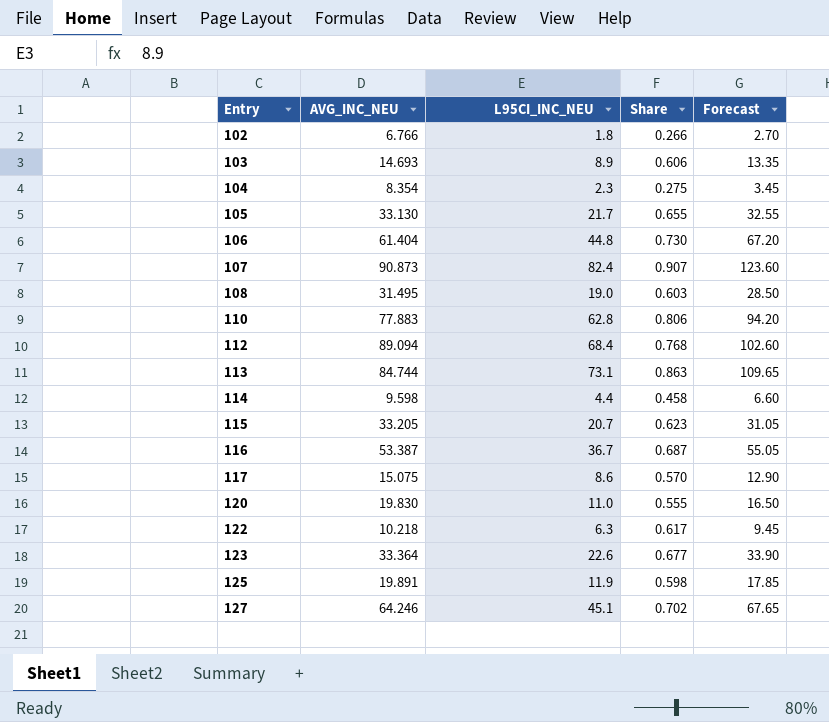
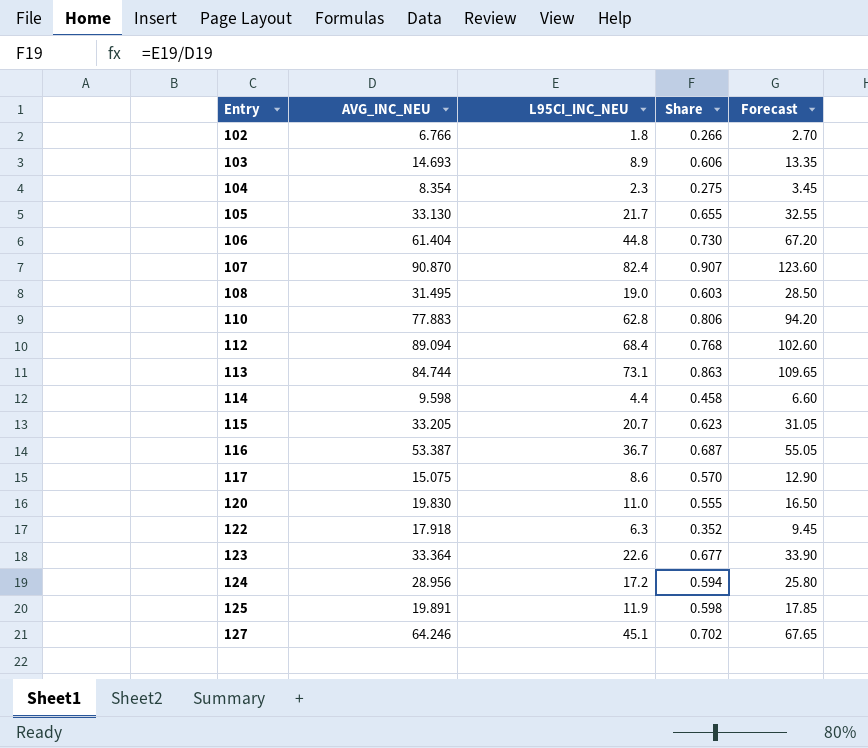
107 | AVG_INC_NEU: 90.873 -> 90.870
122 | AVG_INC_NEU: 10.218 -> 17.918
122 | Share: 0.617 -> 0.352
row 124: none -> 28.956 | 17.2 | 0.594 | 25.80

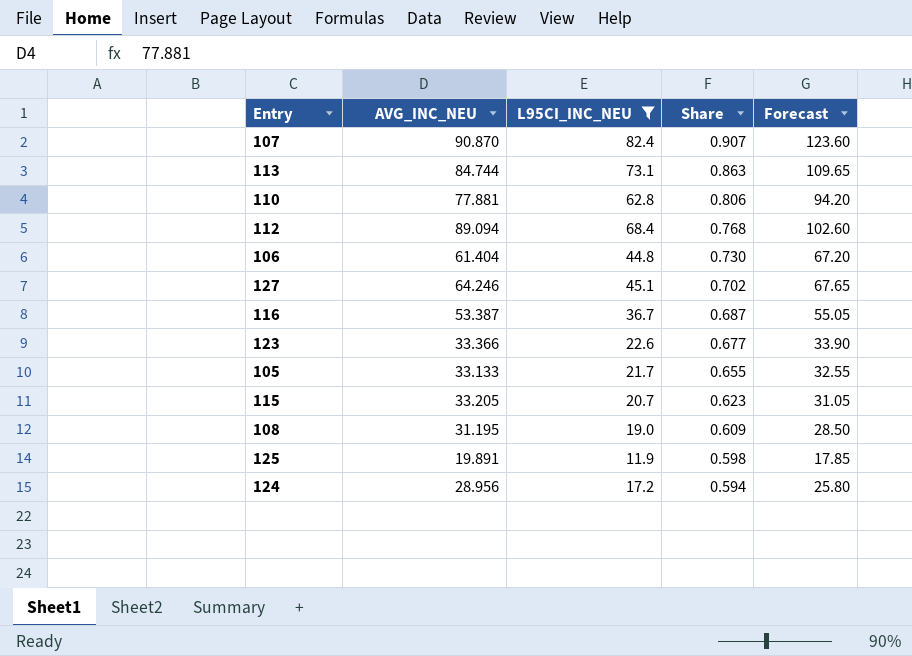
filter: none -> L95CI_INC_NEU >= 11.9
row order: Entry ascending -> Share descending
110 | AVG_INC_NEU: 77.883 -> 77.881
123 | AVG_INC_NEU: 33.364 -> 33.366
105 | AVG_INC_NEU: 33.130 -> 33.133
108 | AVG_INC_NEU: 31.495 -> 31.195
108 | Share: 0.603 -> 0.609

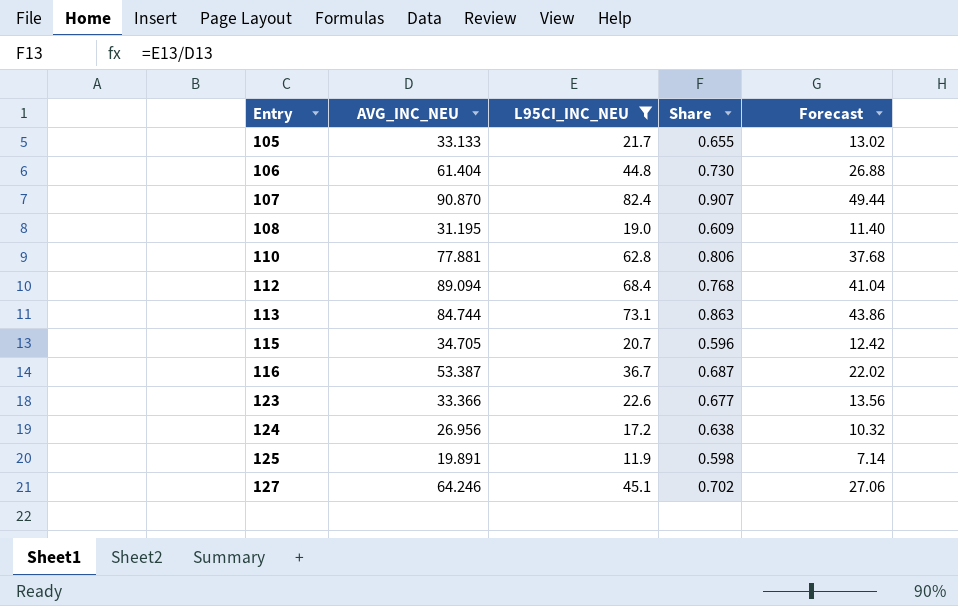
row order: Share descending -> Entry ascending
column Forecast | formula: [L95CI_INC_NEU] * 1.5 -> [L95CI_INC_NEU] * 0.6
115 | AVG_INC_NEU: 33.205 -> 34.705
115 | Share: 0.623 -> 0.596
124 | AVG_INC_NEU: 28.956 -> 26.956
124 | Share: 0.594 -> 0.638

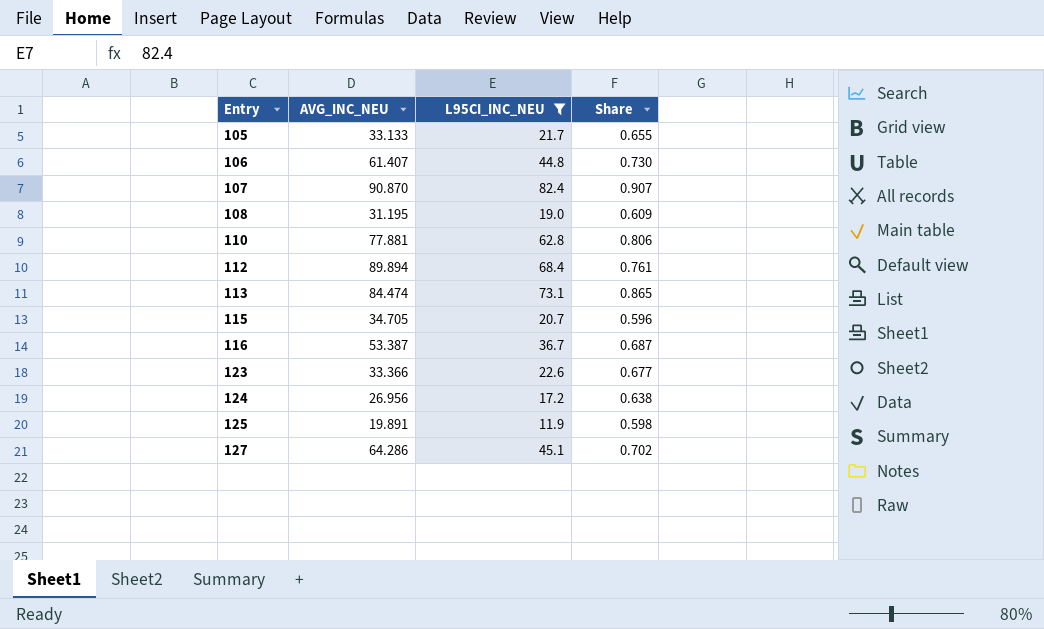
column Forecast | formula: [L95CI_INC_NEU] * 0.6 -> none
106 | AVG_INC_NEU: 61.404 -> 61.407
112 | AVG_INC_NEU: 89.094 -> 89.894
112 | Share: 0.768 -> 0.761
113 | AVG_INC_NEU: 84.744 -> 84.474
113 | Share: 0.863 -> 0.865
127 | AVG_INC_NEU: 64.246 -> 64.286

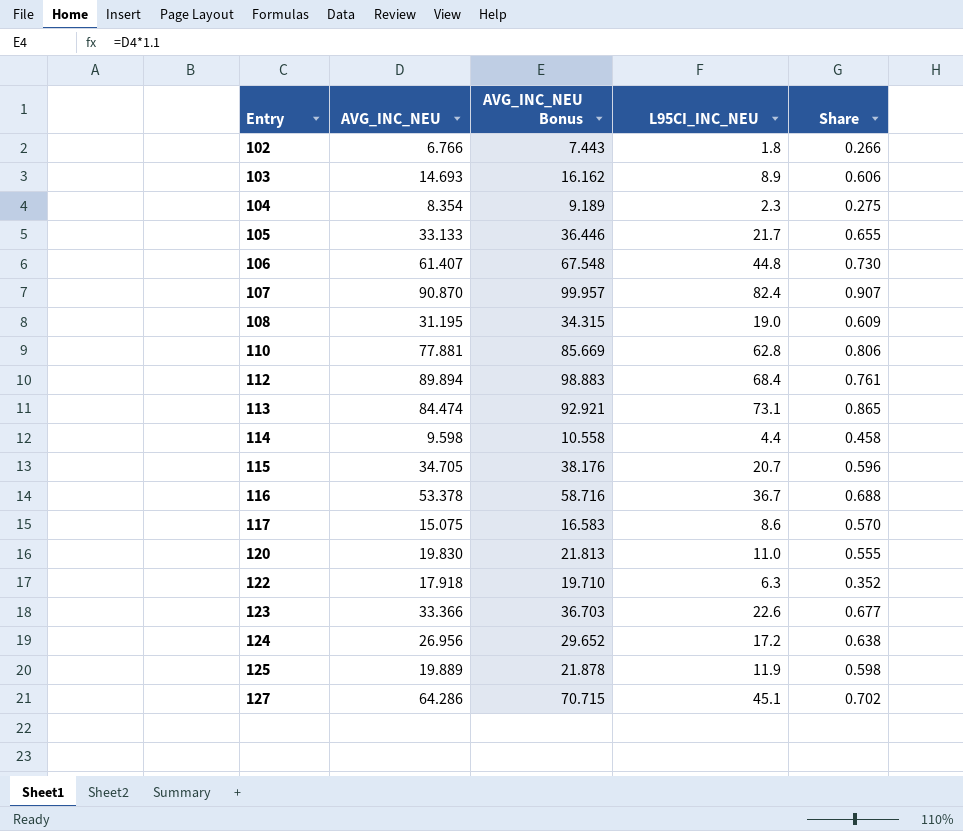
filter: L95CI_INC_NEU >= 11.9 -> none
column AVG_INC_NEU Bonus | formula: none -> [AVG_INC_NEU] * 1.1
116 | AVG_INC_NEU: 53.387 -> 53.378
116 | Share: 0.687 -> 0.688
125 | AVG_INC_NEU: 19.891 -> 19.889

